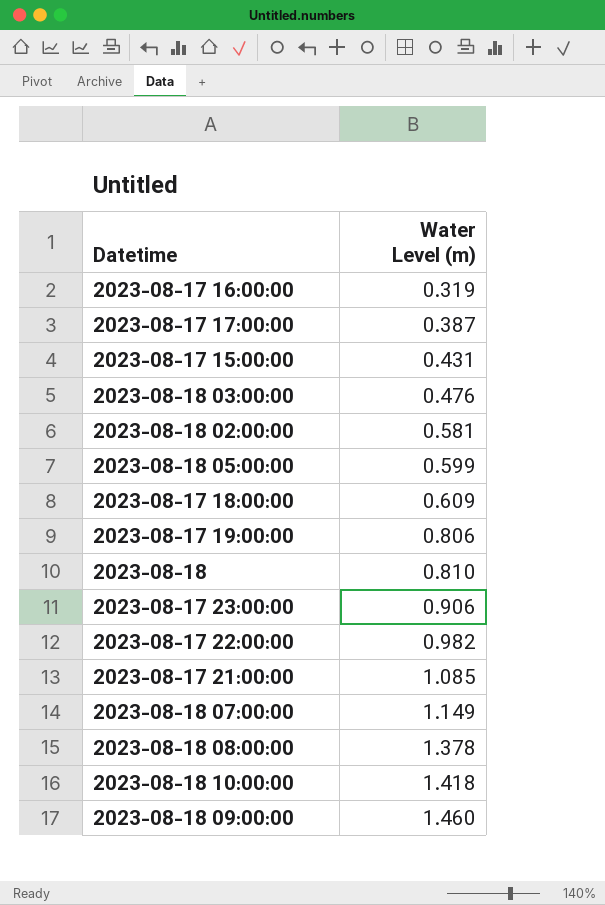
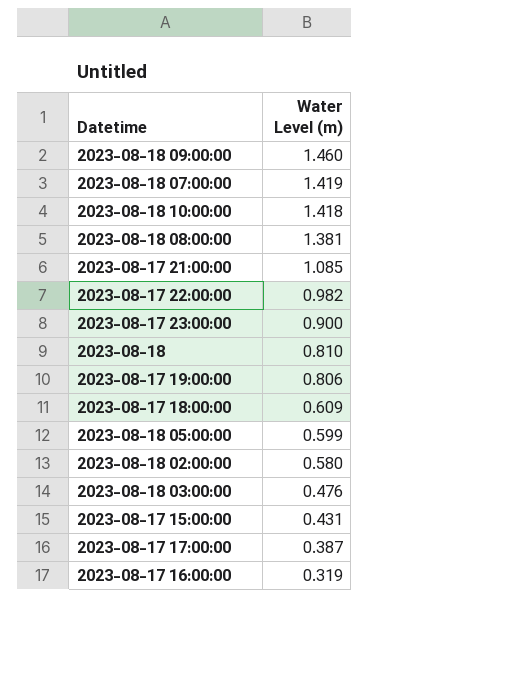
row order: Water Level (m) ascending -> Water Level (m) descending
2023-08-18 07:00:00 | Water Level (m): 1.149 -> 1.419
2023-08-18 08:00:00 | Water Level (m): 1.378 -> 1.381
2023-08-17 23:00:00 | Water Level (m): 0.906 -> 0.900
2023-08-18 02:00:00 | Water Level (m): 0.581 -> 0.580

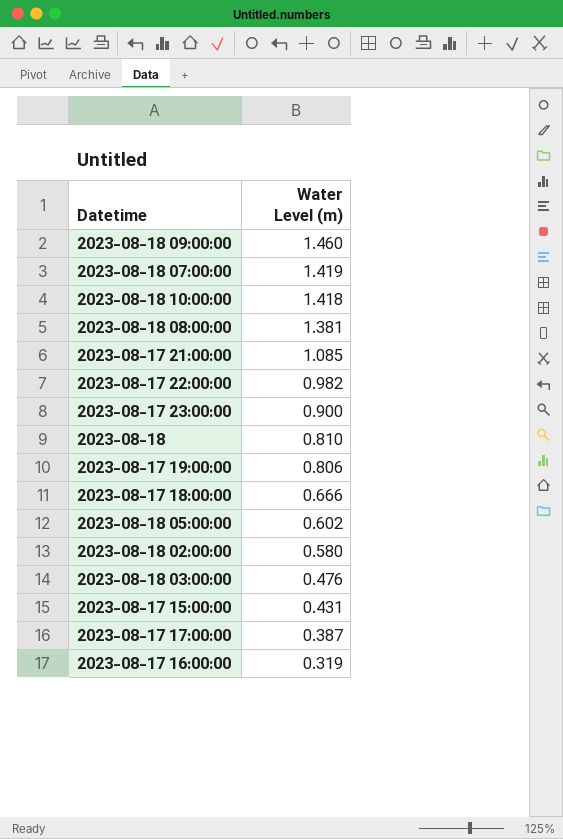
2023-08-17 18:00:00 | Water Level (m): 0.609 -> 0.666
2023-08-18 05:00:00 | Water Level (m): 0.599 -> 0.602

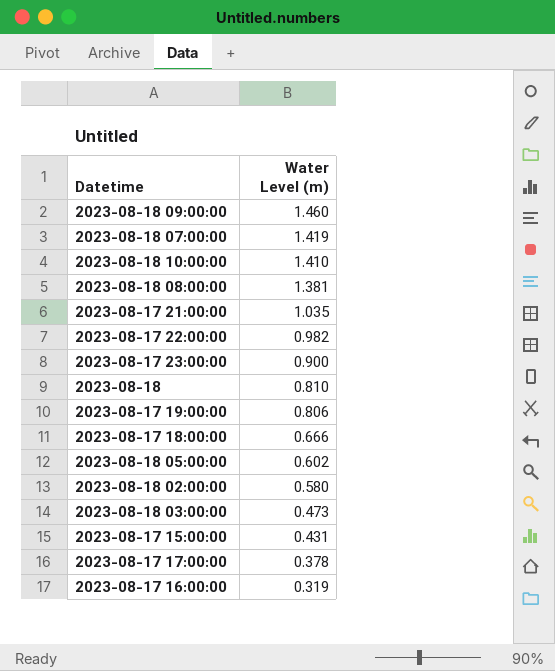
2023-08-18 10:00:00 | Water Level (m): 1.418 -> 1.410
2023-08-17 21:00:00 | Water Level (m): 1.085 -> 1.035
2023-08-18 03:00:00 | Water Level (m): 0.476 -> 0.473
2023-08-17 17:00:00 | Water Level (m): 0.387 -> 0.378

